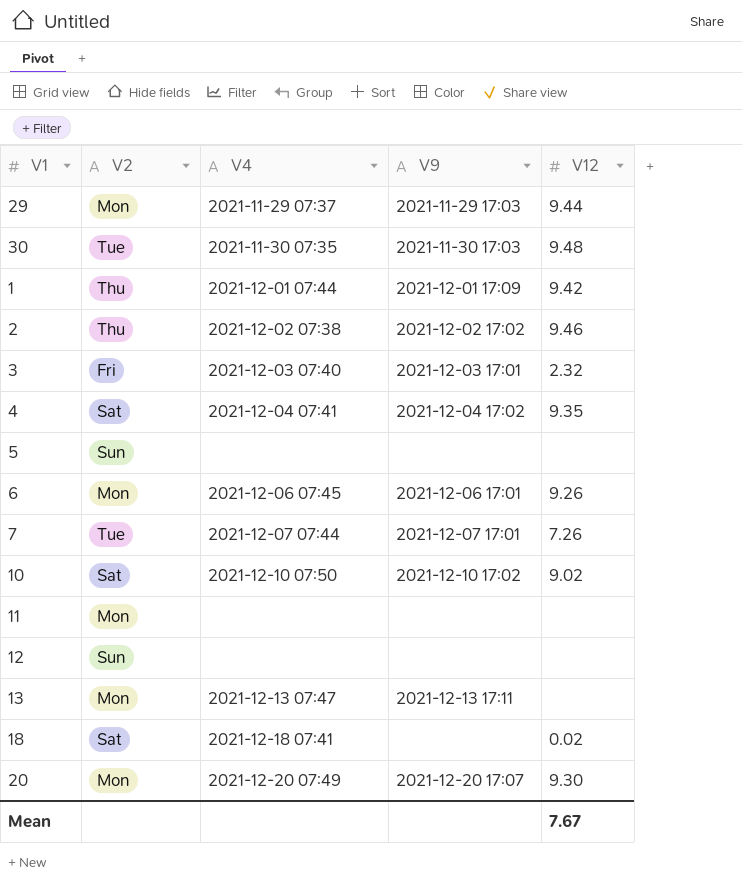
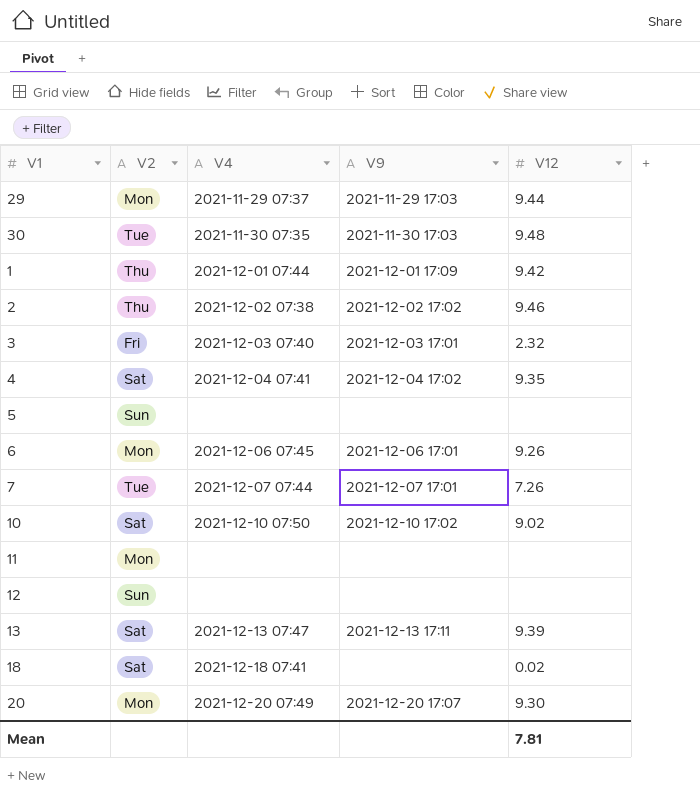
13 | V2: Mon -> Sat
13 | V12: none -> 9.39
Mean | V12: 7.67 -> 7.81

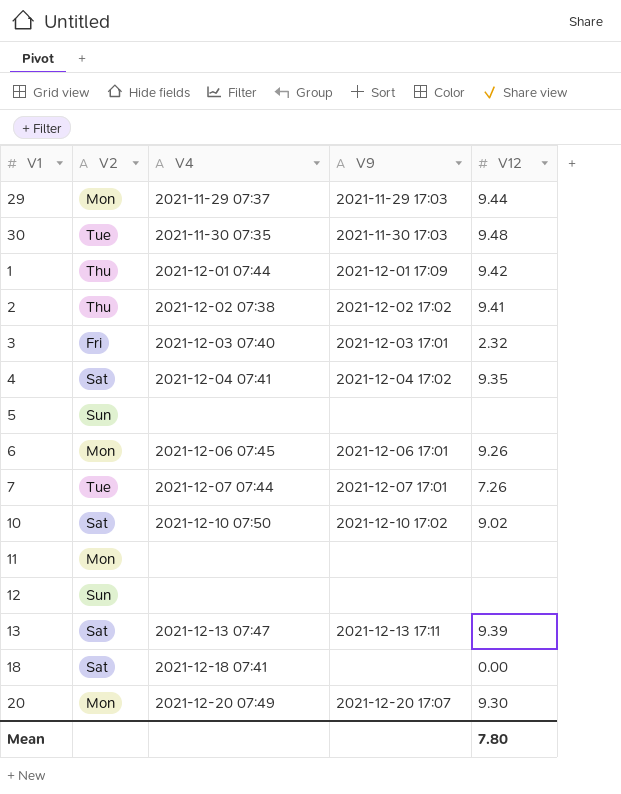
2 | V12: 9.46 -> 9.41
18 | V12: 0.02 -> 0.00
Mean | V12: 7.81 -> 7.80

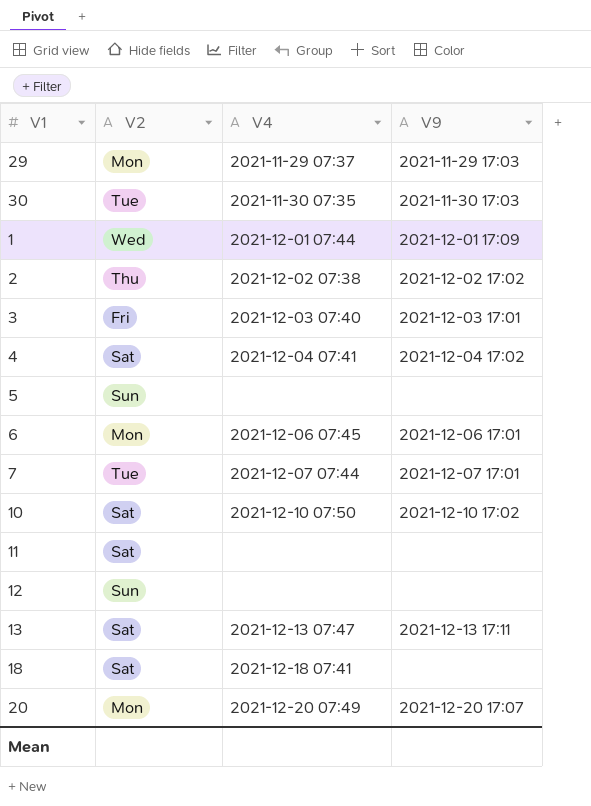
column V12 | position: 5 -> none
1 | V2: Thu -> Wed
11 | V2: Mon -> Sat

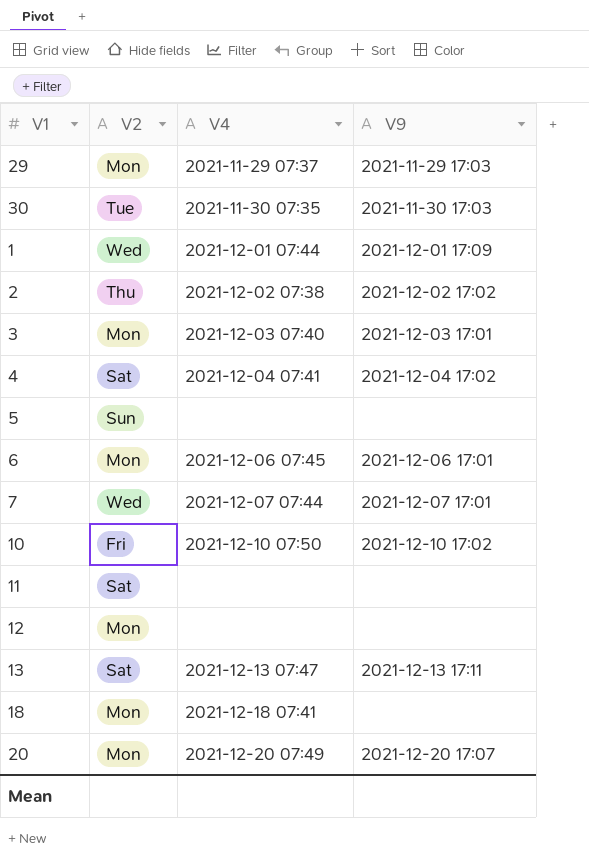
3 | V2: Fri -> Mon
7 | V2: Tue -> Wed
10 | V2: Sat -> Fri
12 | V2: Sun -> Mon
18 | V2: Sat -> Mon

